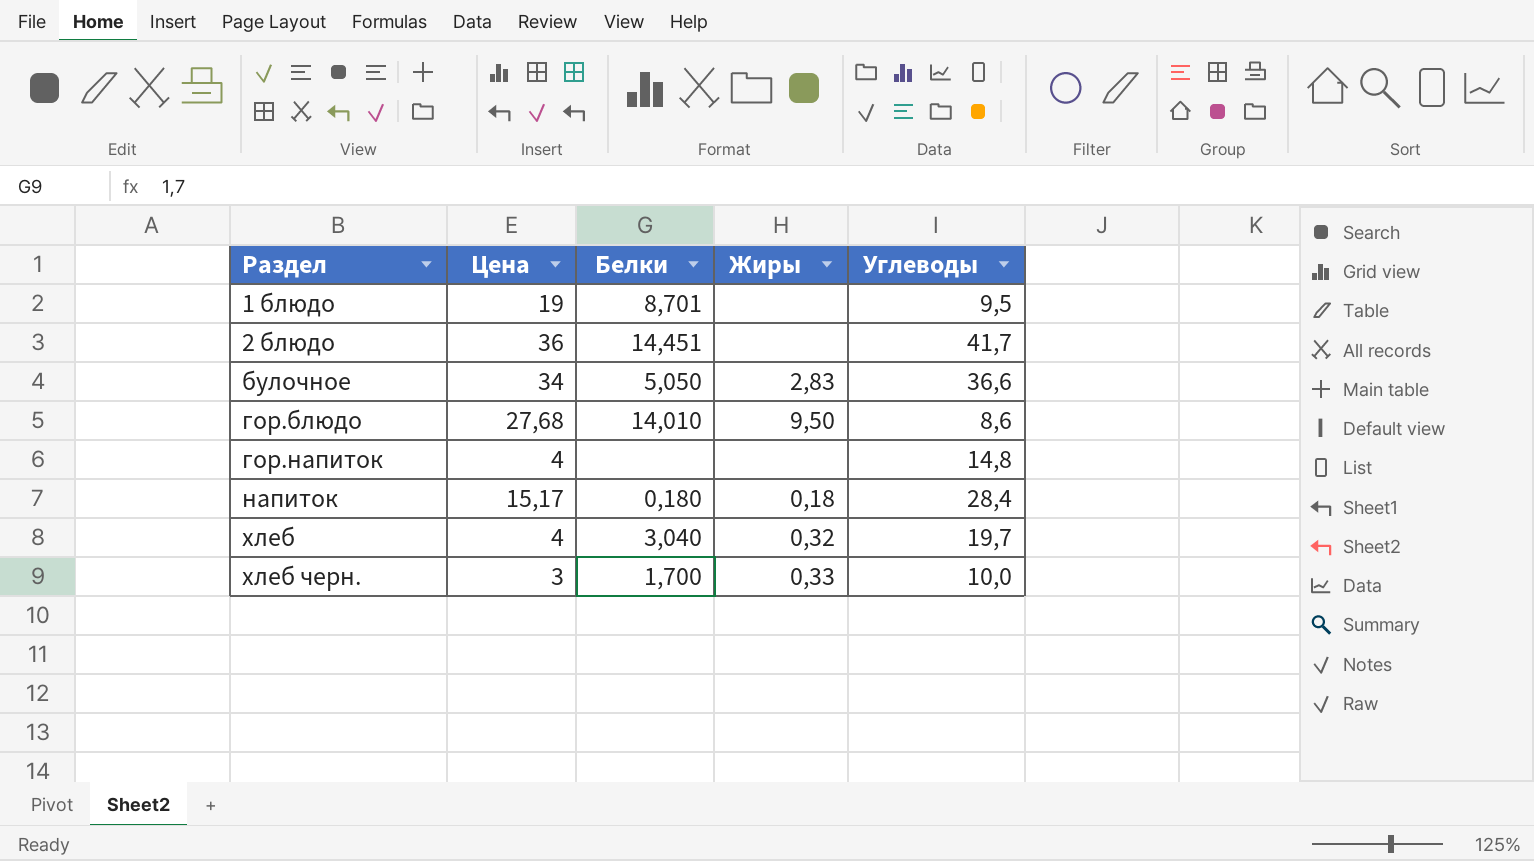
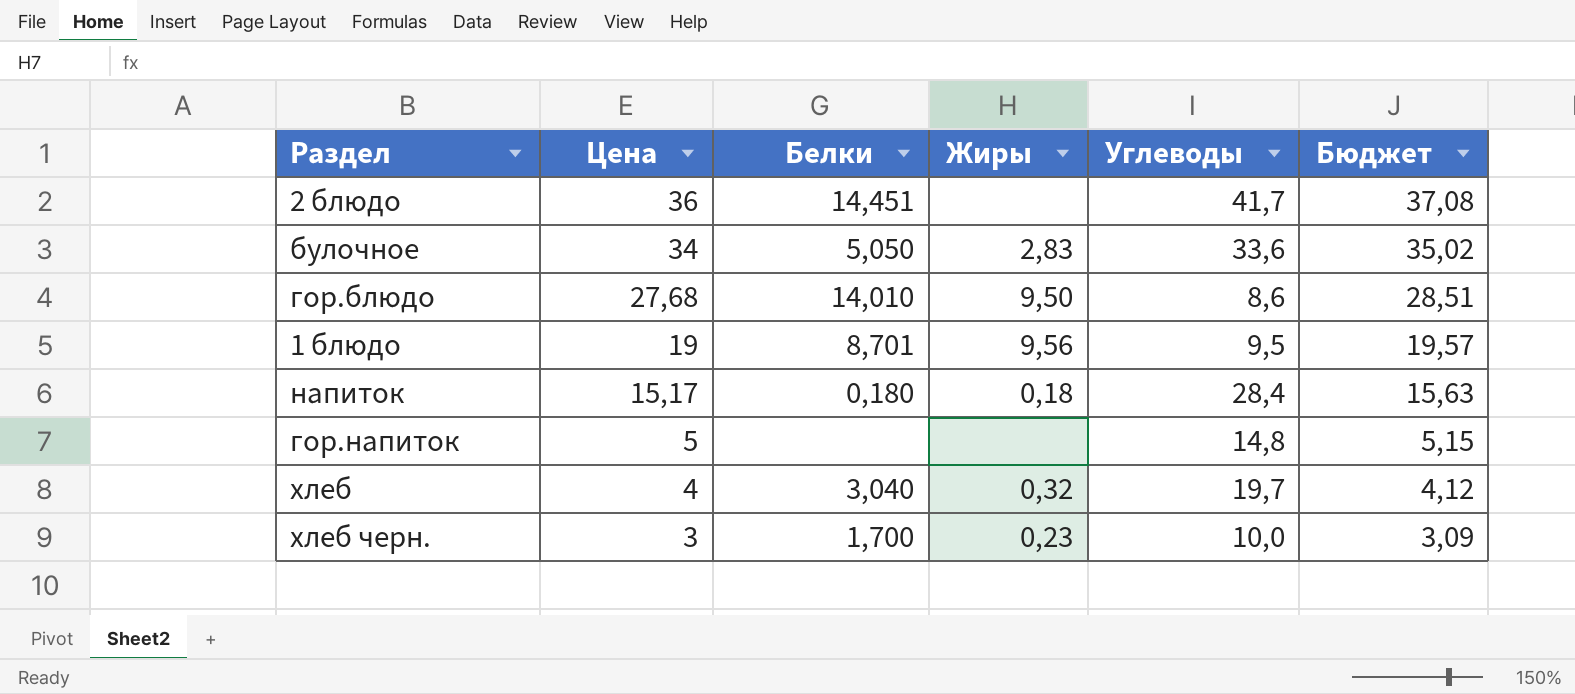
row order: Раздел ascending -> Цена descending
column Бюджет | formula: none -> [Цена] * 1,03
булочное | Углеводы: 36,6 -> 33,6
1 блюдо | Жиры: none -> 9,56
гор.напиток | Цена: 4 -> 5
хлеб черн. | Жиры: 0,33 -> 0,23

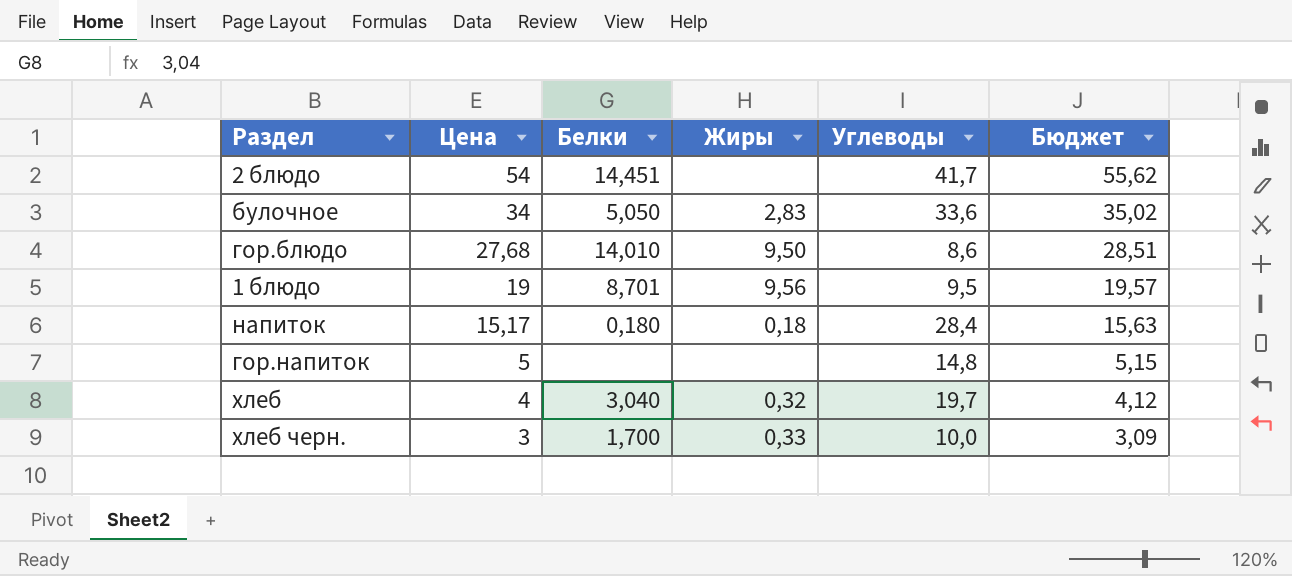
2 блюдо | Цена: 36 -> 54
2 блюдо | Бюджет: 37,08 -> 55,62
хлеб черн. | Жиры: 0,23 -> 0,33

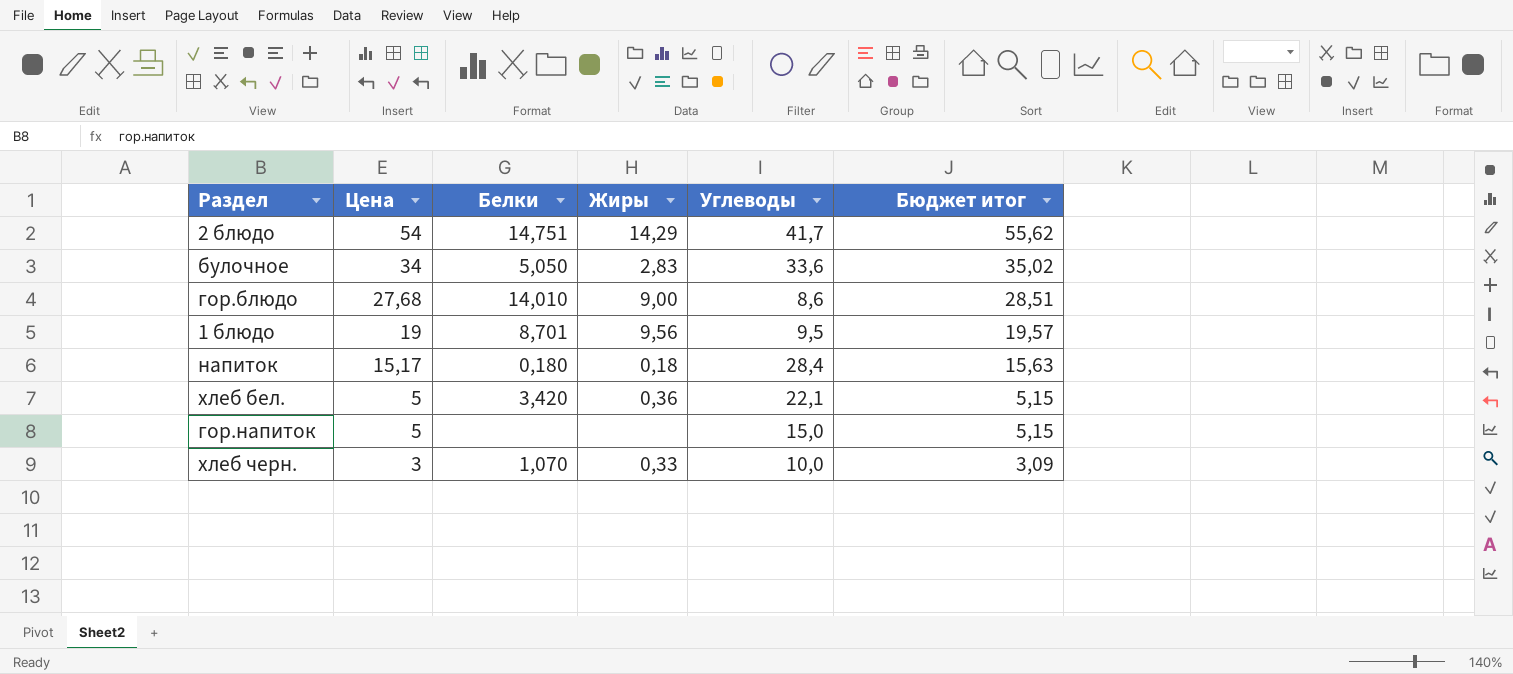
column name: Бюджет -> Бюджет итог
row хлеб: 4 | 3,040 | 0,32 | 19,7 | 4,12 -> none
2 блюдо | Белки: 14,451 -> 14,751
2 блюдо | Жиры: none -> 14,29
гор.блюдо | Жиры: 9,50 -> 9,00
row хлеб бел.: none -> 5 | 3,420 | 0,36 | 22,1 | 5,15
гор.напиток | Углеводы: 14,8 -> 15,0
хлеб черн. | Белки: 1,700 -> 1,070

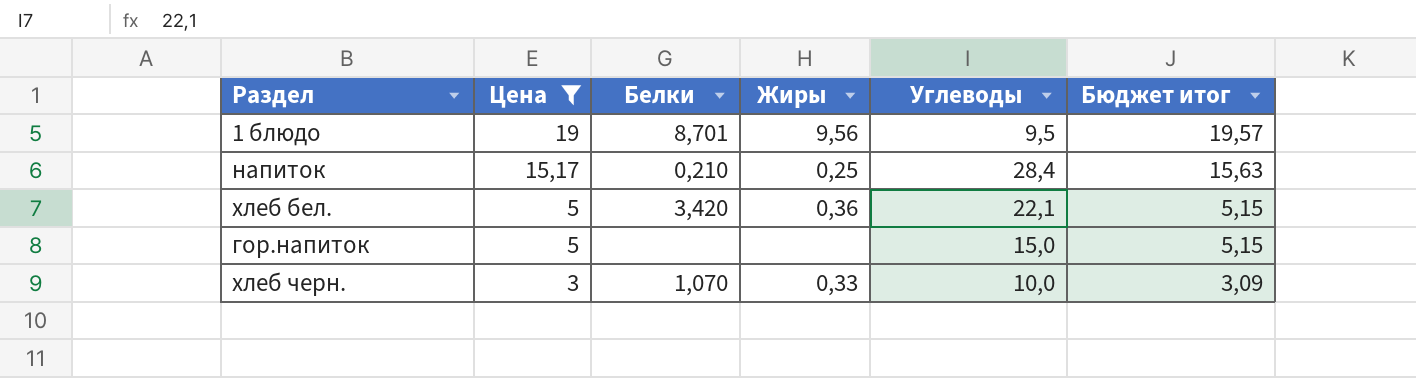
filter: none -> Цена <= 19
напиток | Белки: 0,180 -> 0,210
напиток | Жиры: 0,18 -> 0,25

